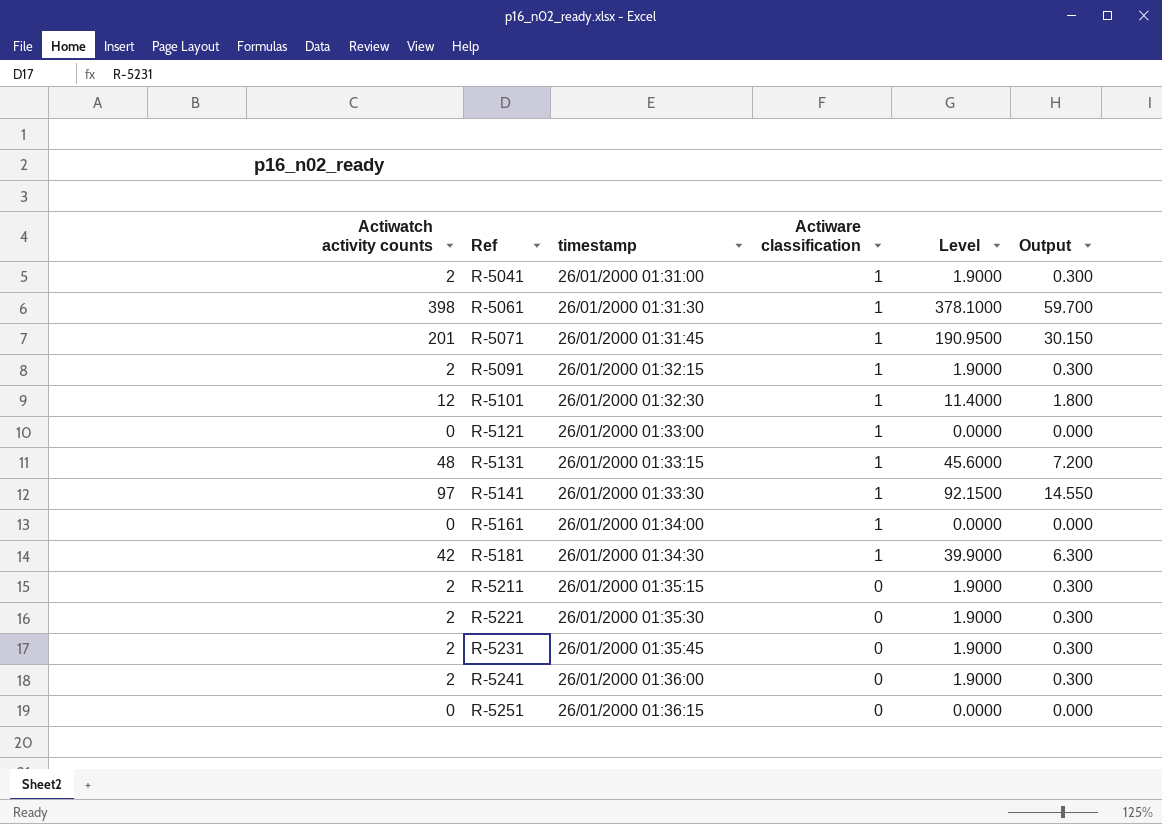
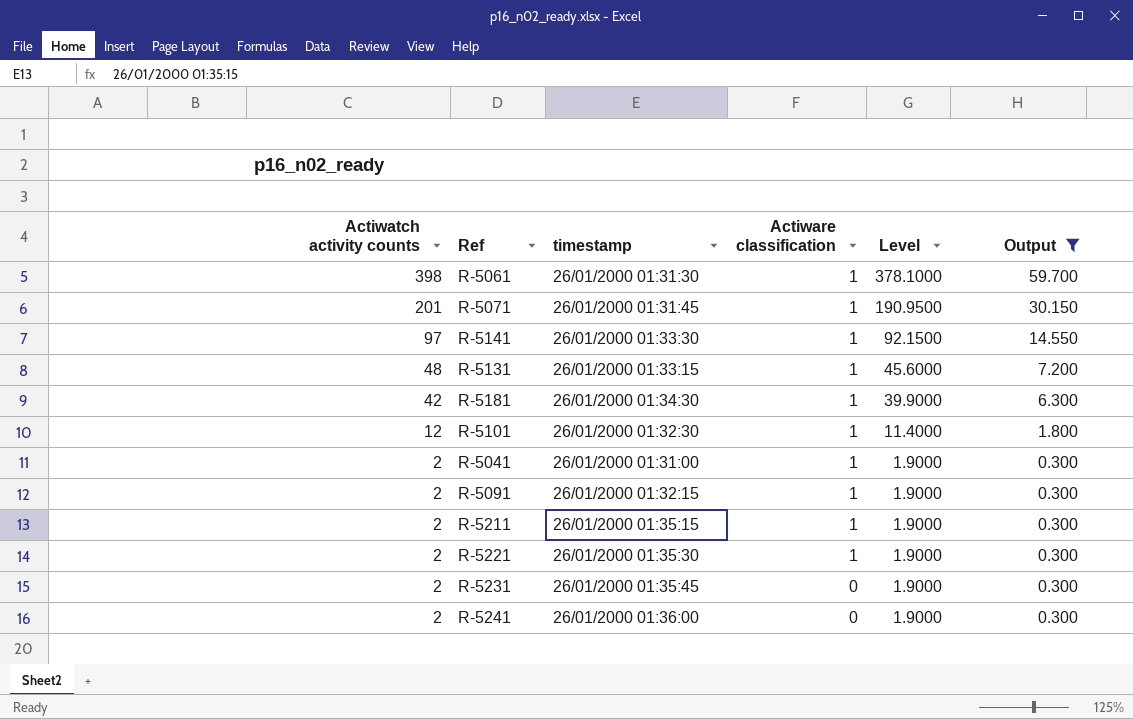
filter: none -> Output != 0.000
row order: Ref ascending -> Actiwatch activity counts descending
R-5211 | Actiware classification: 0 -> 1
R-5221 | Actiware classification: 0 -> 1

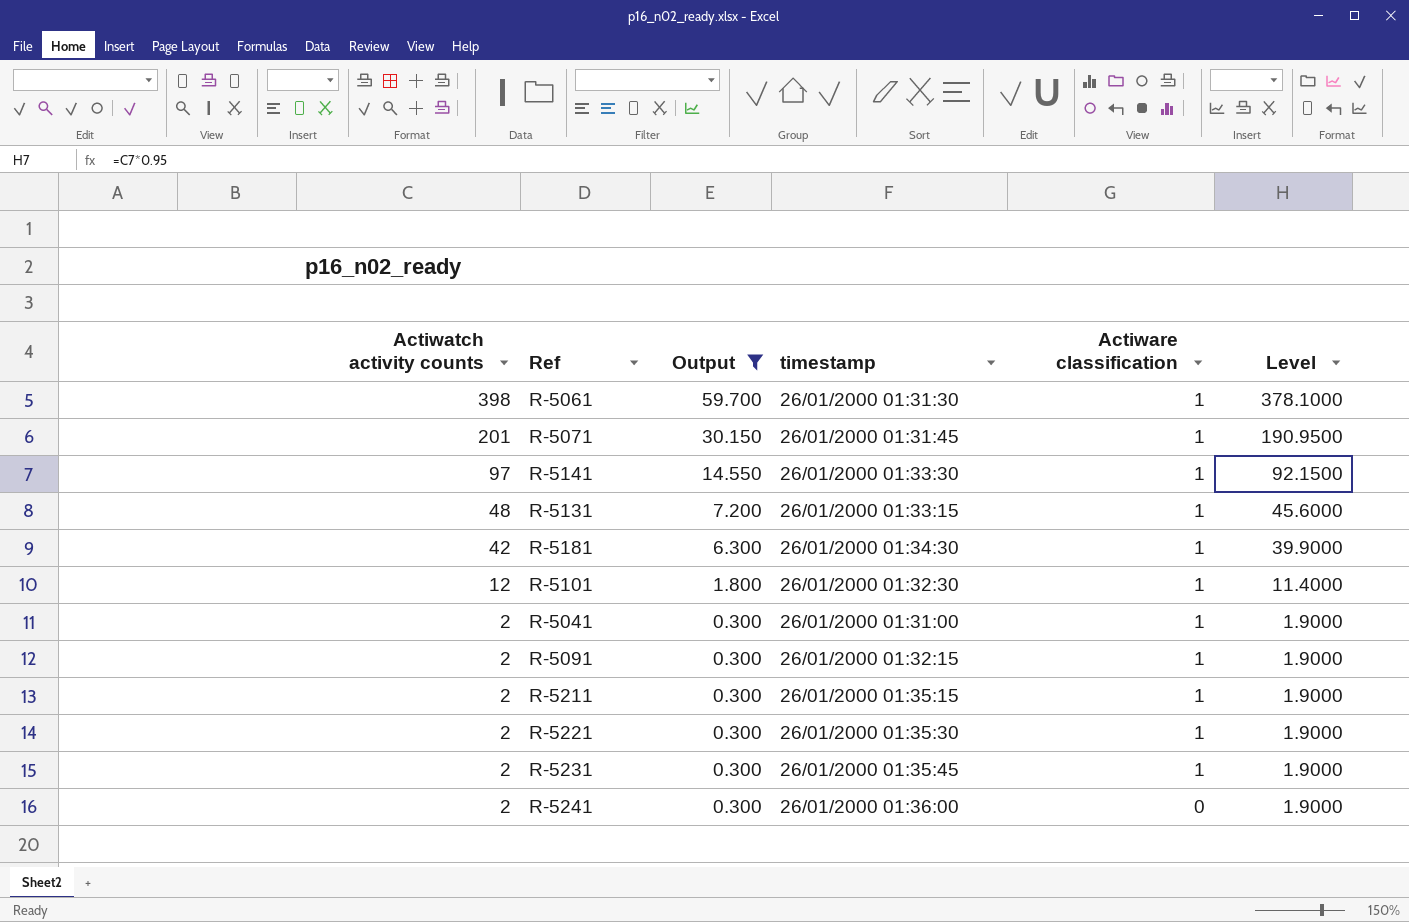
column Output | position: 6 -> 3
R-5231 | Actiware classification: 0 -> 1

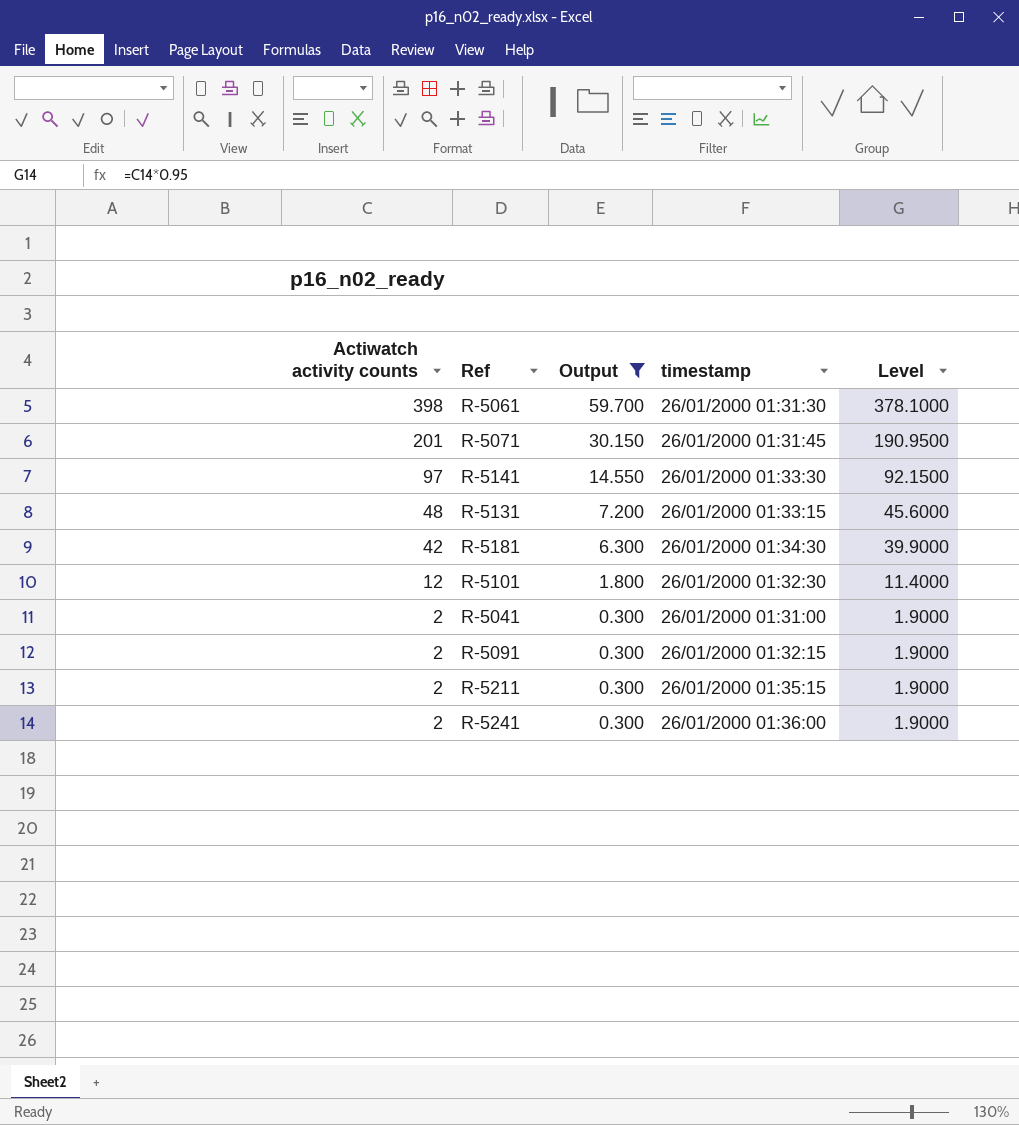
column Actiware classification | position: 5 -> none
row R-5221: 2 | 0.300 | 26/01/2000 01:35:30 | 1 | 1.9000 -> none
row R-5231: 2 | 0.300 | 26/01/2000 01:35:45 | 1 | 1.9000 -> none

